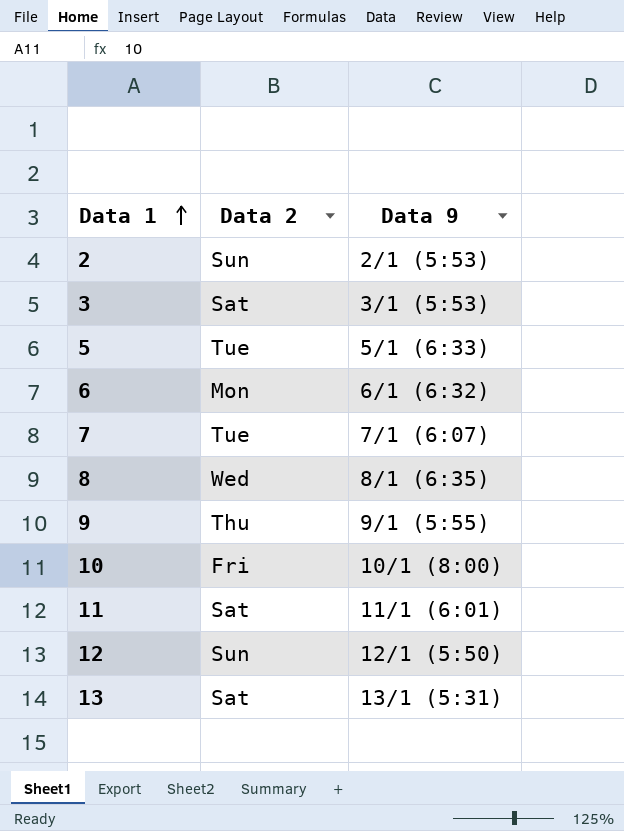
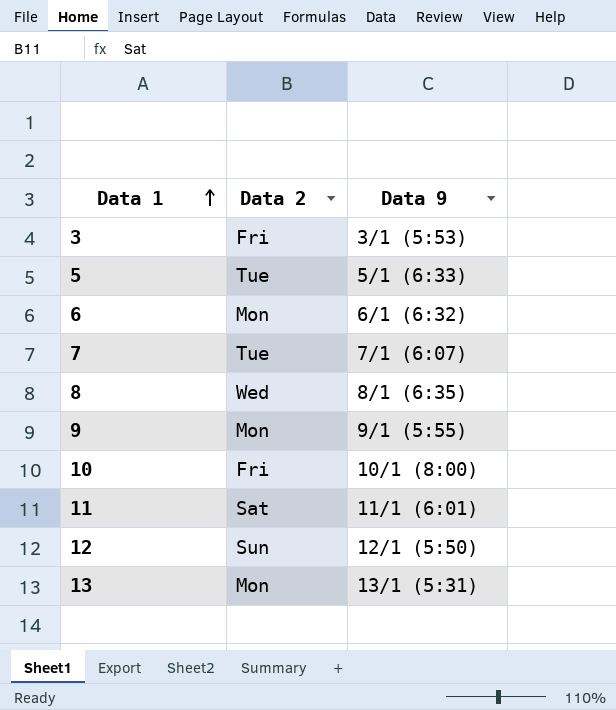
row 2: Sun | 2/1 (5:53) -> none
3 | Data 2: Sat -> Fri
9 | Data 2: Thu -> Mon
13 | Data 2: Sat -> Mon

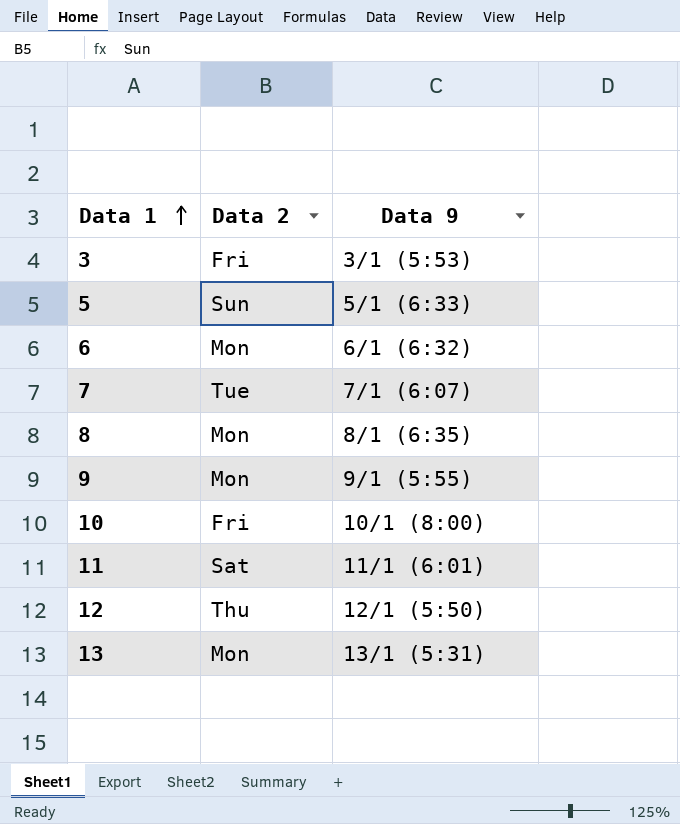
5 | Data 2: Tue -> Sun
8 | Data 2: Wed -> Mon
12 | Data 2: Sun -> Thu

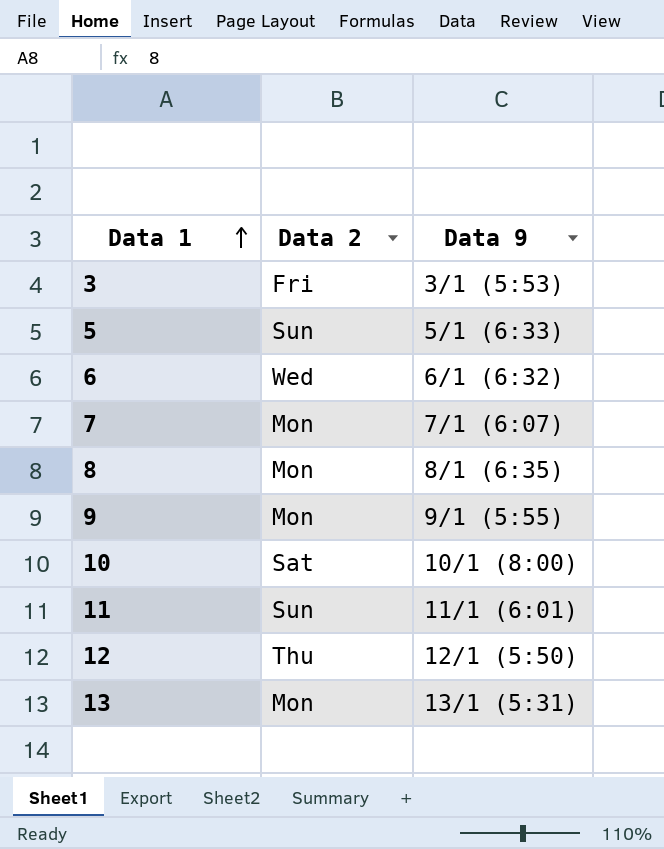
6 | Data 2: Mon -> Wed
7 | Data 2: Tue -> Mon
10 | Data 2: Fri -> Sat
11 | Data 2: Sat -> Sun

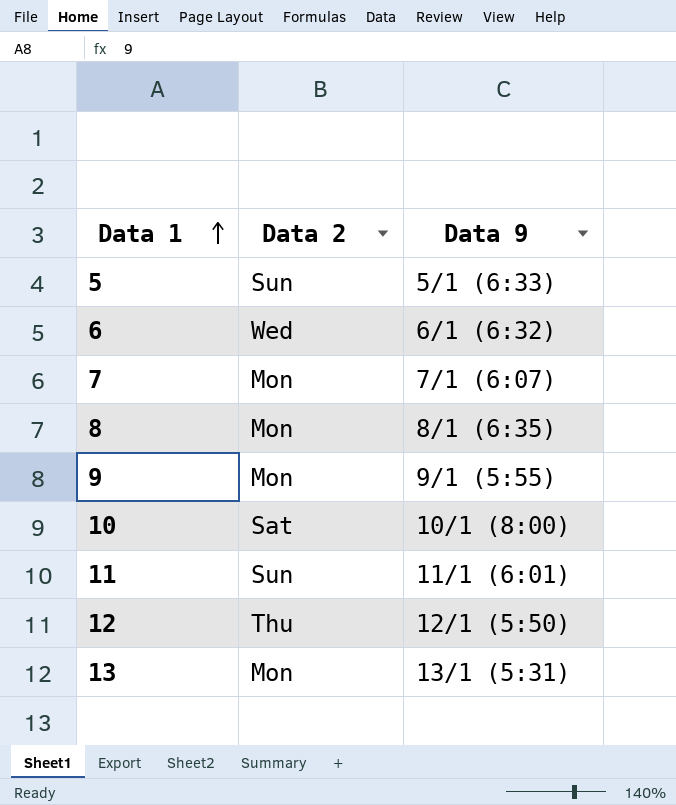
row 3: Fri | 3/1 (5:53) -> none

